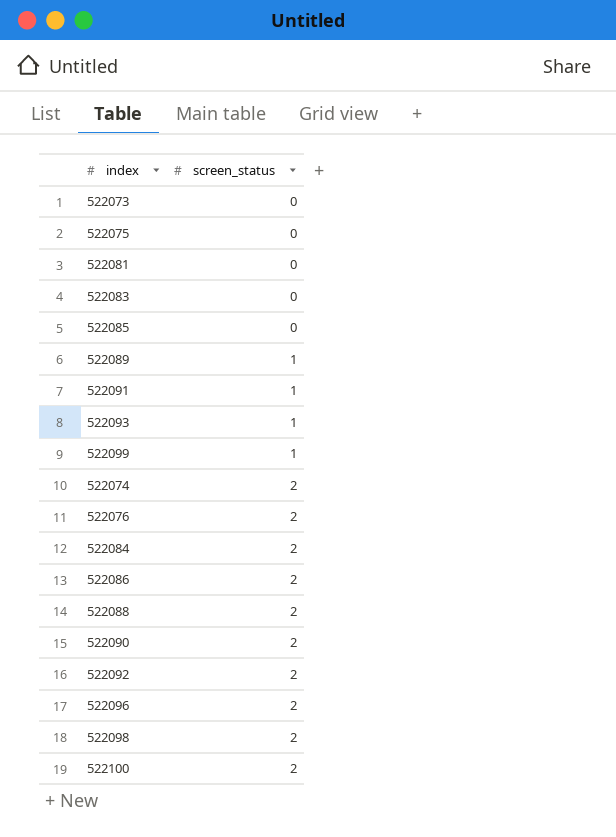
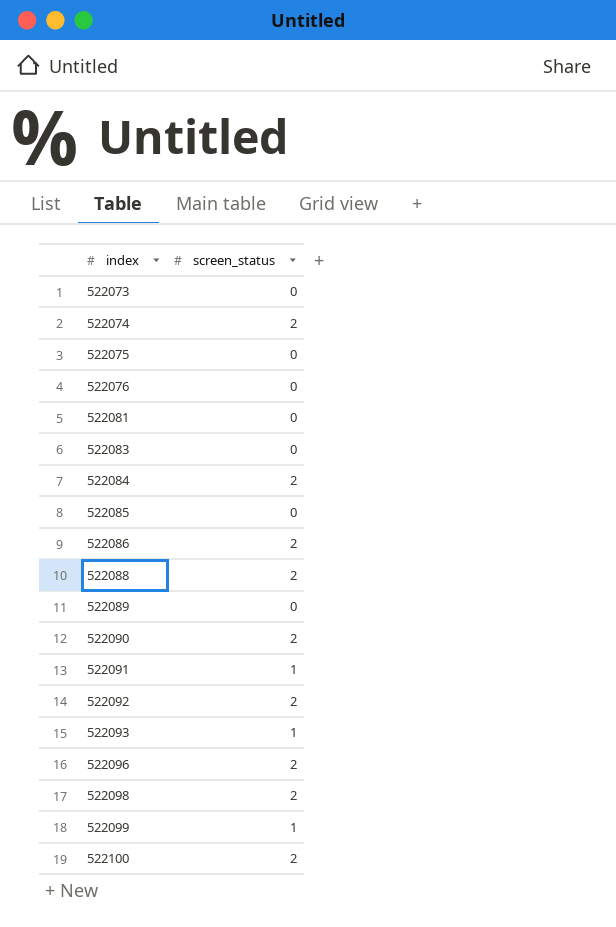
row order: screen_status ascending -> index ascending
522076 | screen_status: 2 -> 0
522089 | screen_status: 1 -> 0

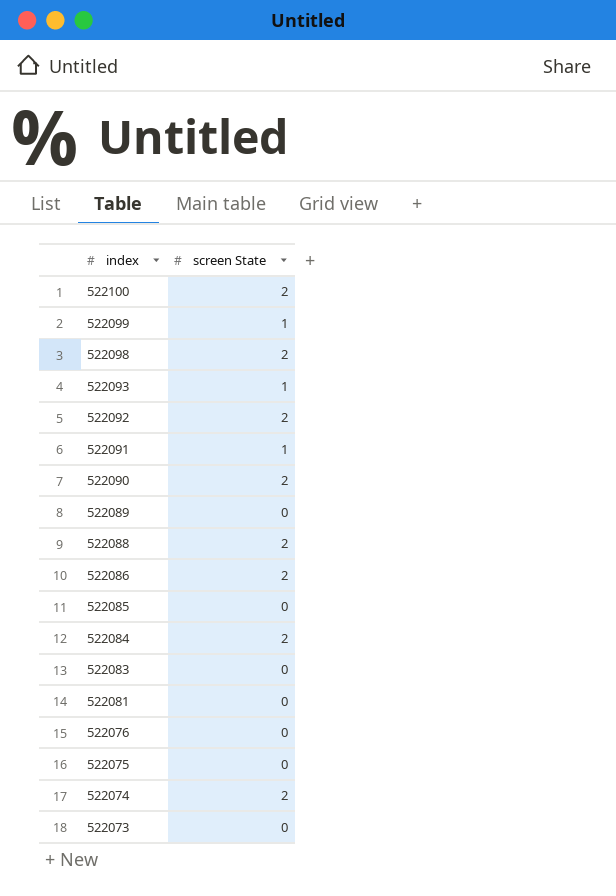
row order: index ascending -> index descending
column name: screen_status -> screen State
row 522096: 2 -> none

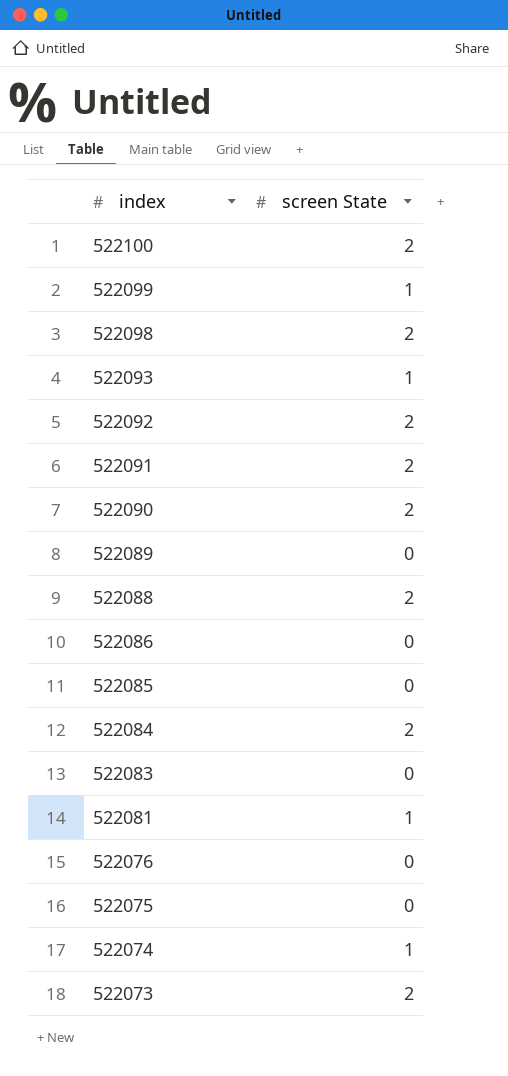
522091 | screen State: 1 -> 2
522086 | screen State: 2 -> 0
522081 | screen State: 0 -> 1
522074 | screen State: 2 -> 1
522073 | screen State: 0 -> 2

